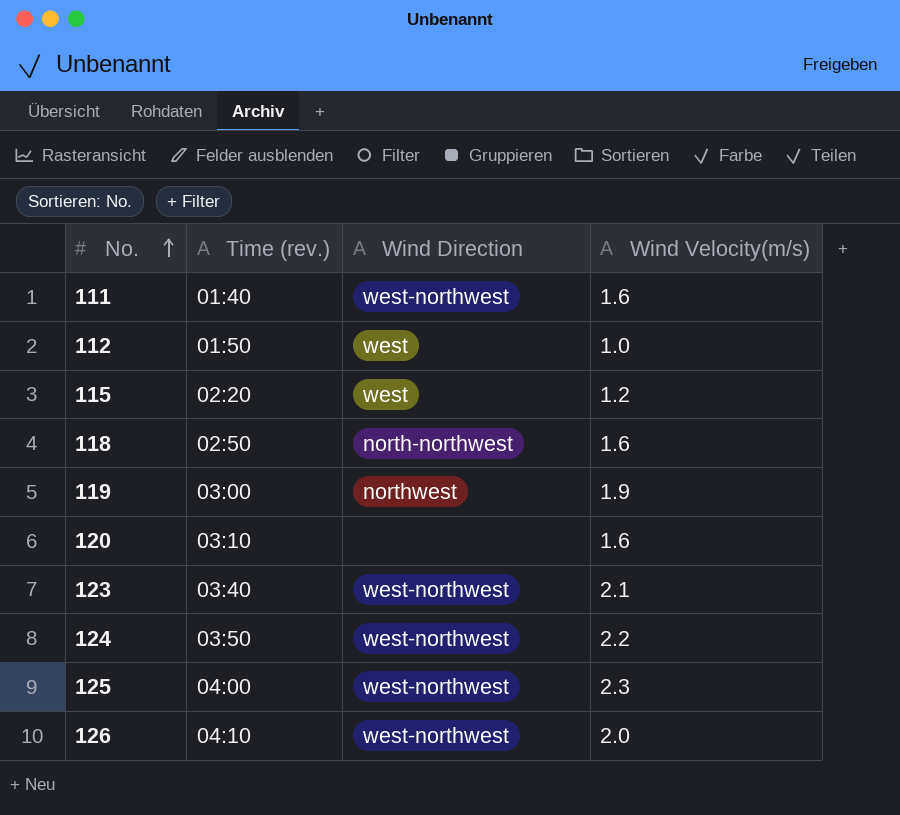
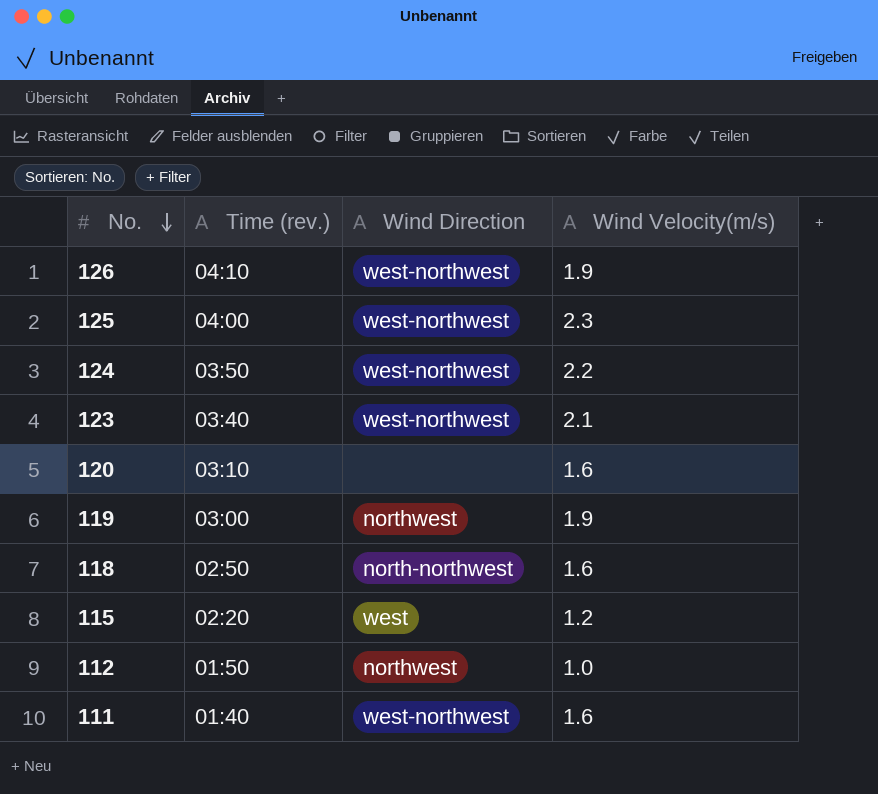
row order: No. ascending -> No. descending
126 | Wind Velocity(m/s): 2.0 -> 1.9
112 | Wind Direction: west -> northwest

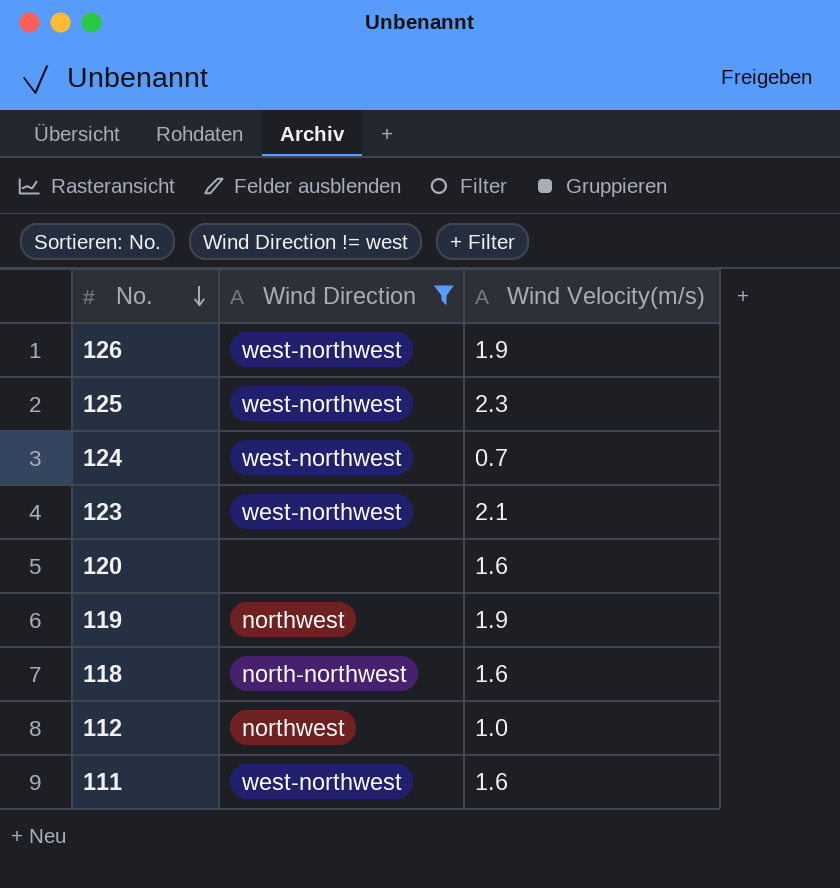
filter: none -> Wind Direction != west
column Time (rev.) | position: 2 -> none
124 | Wind Velocity(m/s): 2.2 -> 0.7

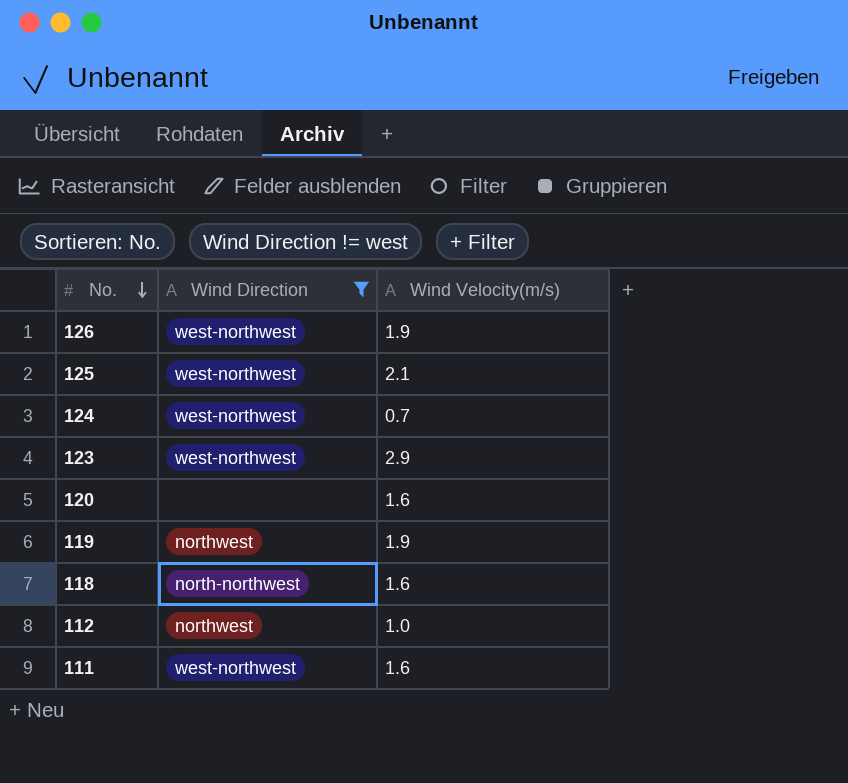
125 | Wind Velocity(m/s): 2.3 -> 2.1
123 | Wind Velocity(m/s): 2.1 -> 2.9

